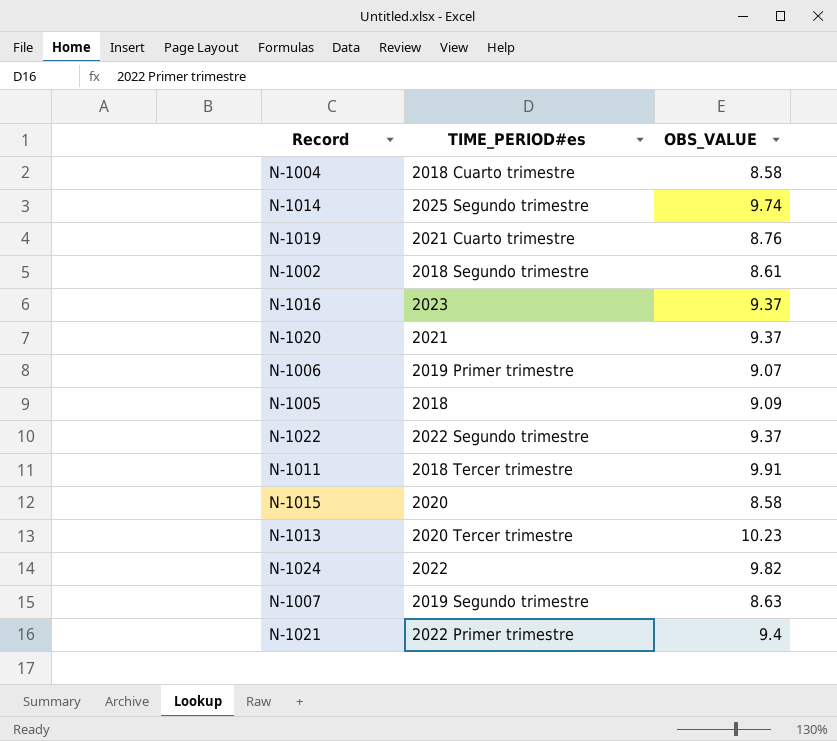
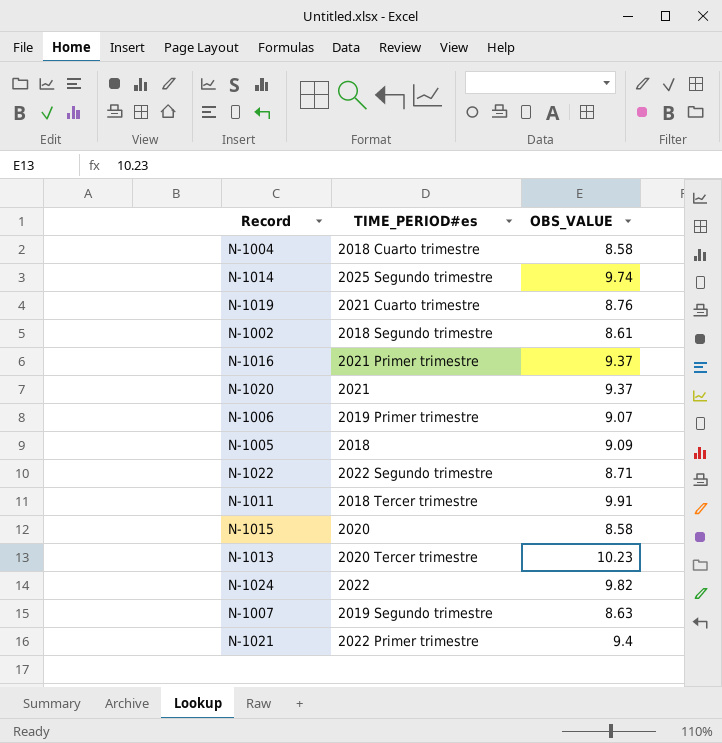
N-1016 | TIME_PERIOD#es: 2023 -> 2021 Primer trimestre
N-1022 | OBS_VALUE: 9.37 -> 8.71

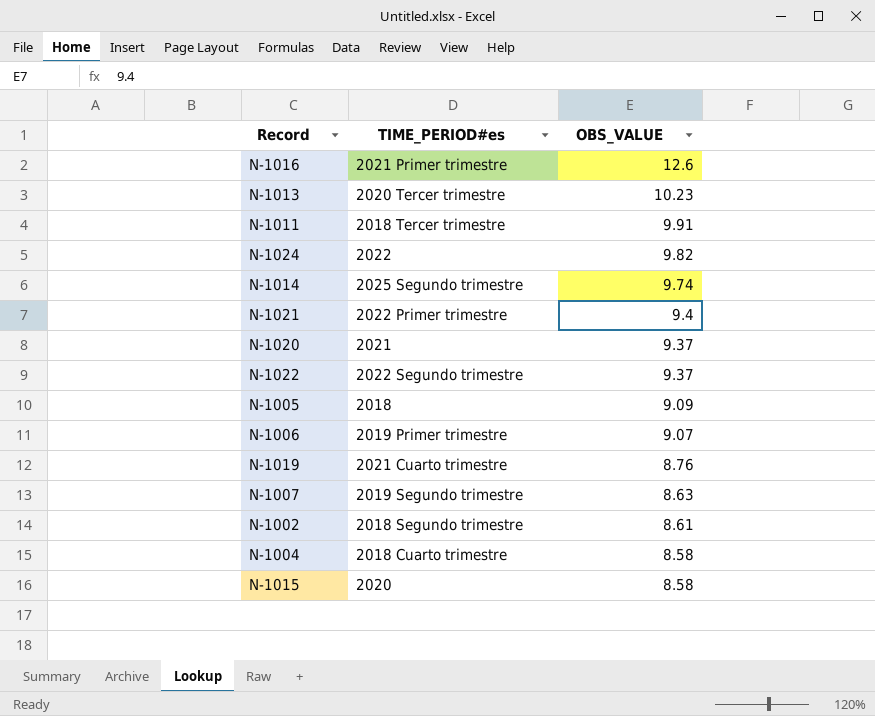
row order: none -> OBS_VALUE descending
N-1016 | OBS_VALUE: 9.37 -> 12.6
N-1022 | OBS_VALUE: 8.71 -> 9.37

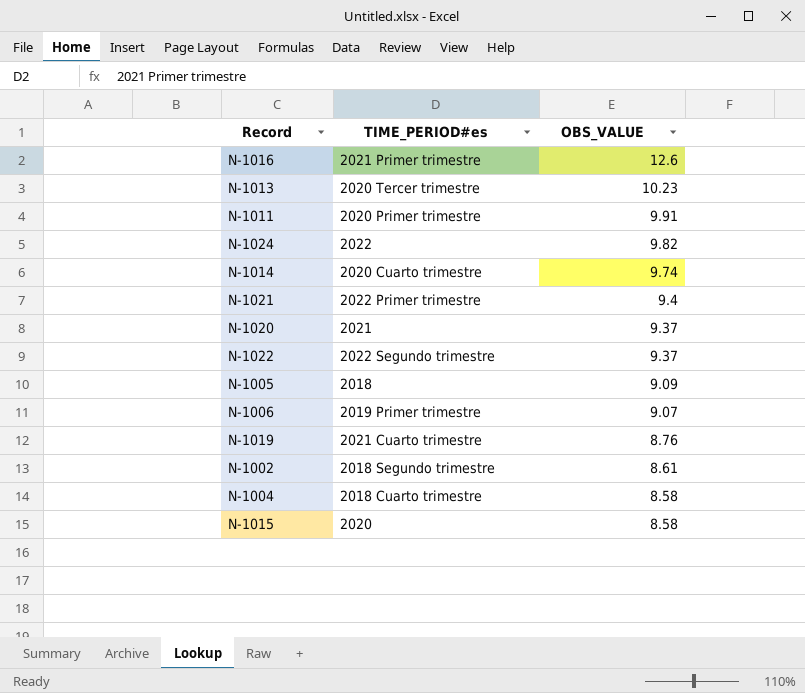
row N-1007: 2019 Segundo trimestre | 8.63 -> none
N-1011 | TIME_PERIOD#es: 2018 Tercer trimestre -> 2020 Primer trimestre
N-1014 | TIME_PERIOD#es: 2025 Segundo trimestre -> 2020 Cuarto trimestre

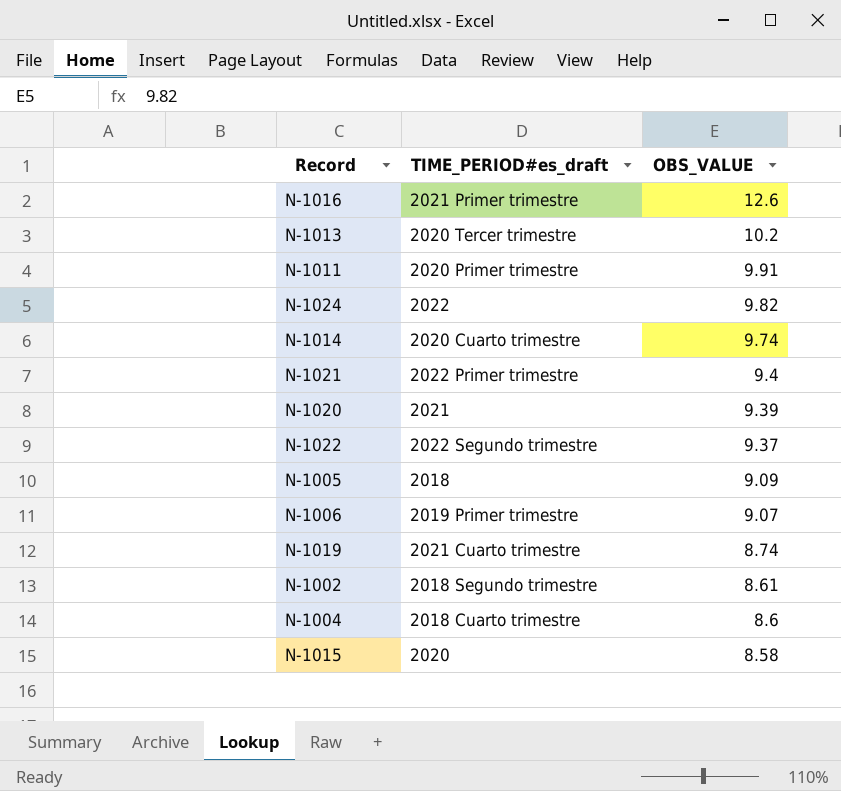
column name: TIME_PERIOD#es -> TIME_PERIOD#es_draft
N-1013 | OBS_VALUE: 10.23 -> 10.2
N-1020 | OBS_VALUE: 9.37 -> 9.39
N-1019 | OBS_VALUE: 8.76 -> 8.74
N-1004 | OBS_VALUE: 8.58 -> 8.6

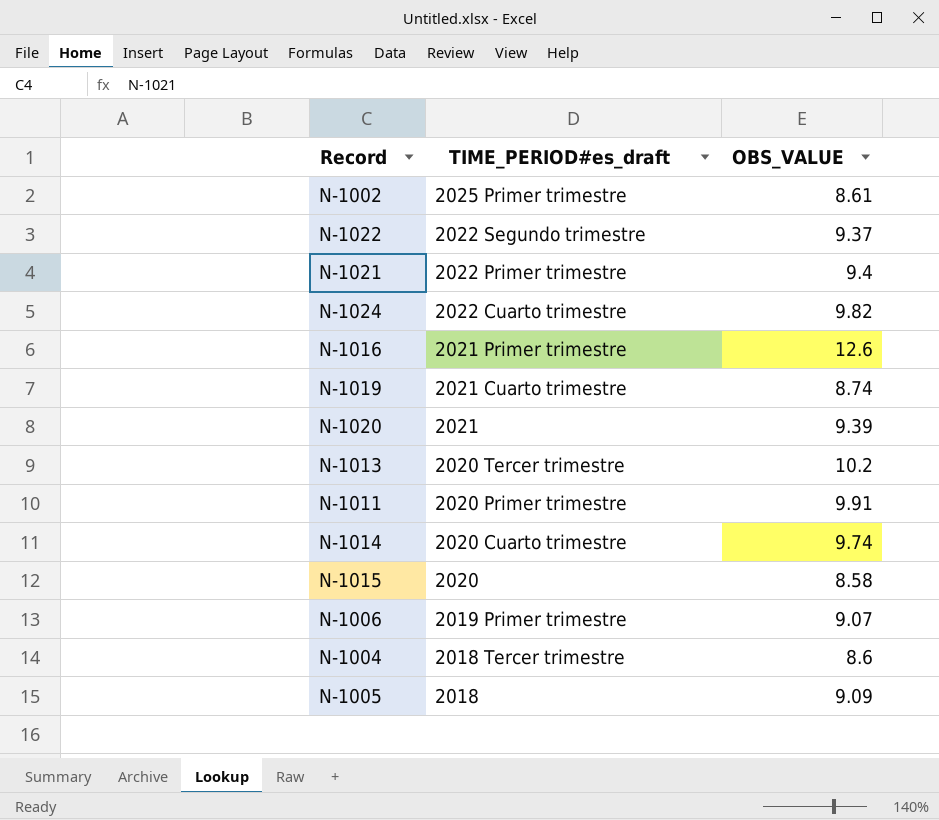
row order: OBS_VALUE descending -> TIME_PERIOD#es_draft descending
N-1002 | TIME_PERIOD#es_draft: 2018 Segundo trimestre -> 2025 Primer trimestre
N-1024 | TIME_PERIOD#es_draft: 2022 -> 2022 Cuarto trimestre
N-1004 | TIME_PERIOD#es_draft: 2018 Cuarto trimestre -> 2018 Tercer trimestre

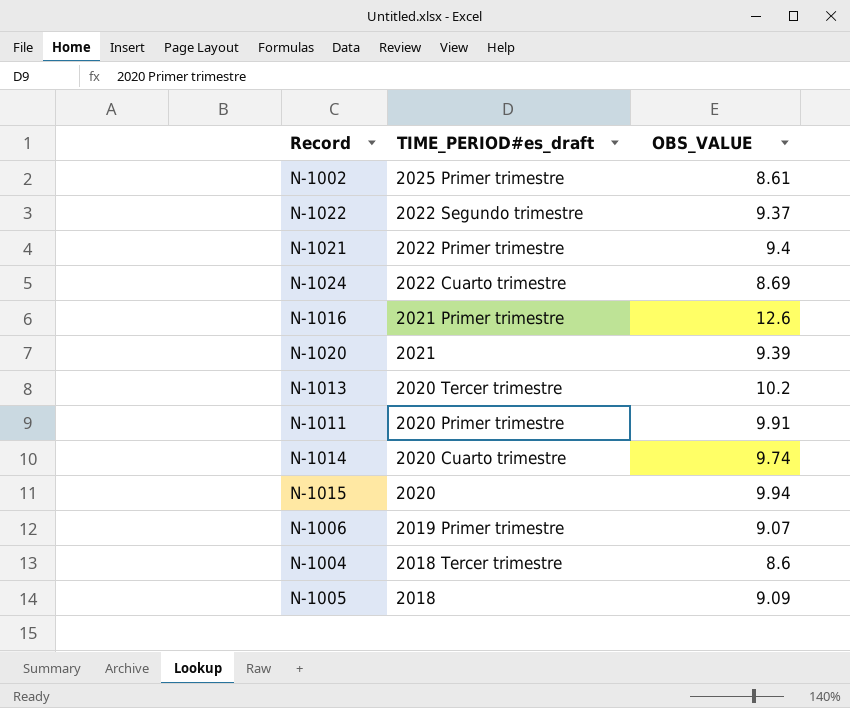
row N-1019: 2021 Cuarto trimestre | 8.74 -> none
N-1024 | OBS_VALUE: 9.82 -> 8.69
N-1015 | OBS_VALUE: 8.58 -> 9.94

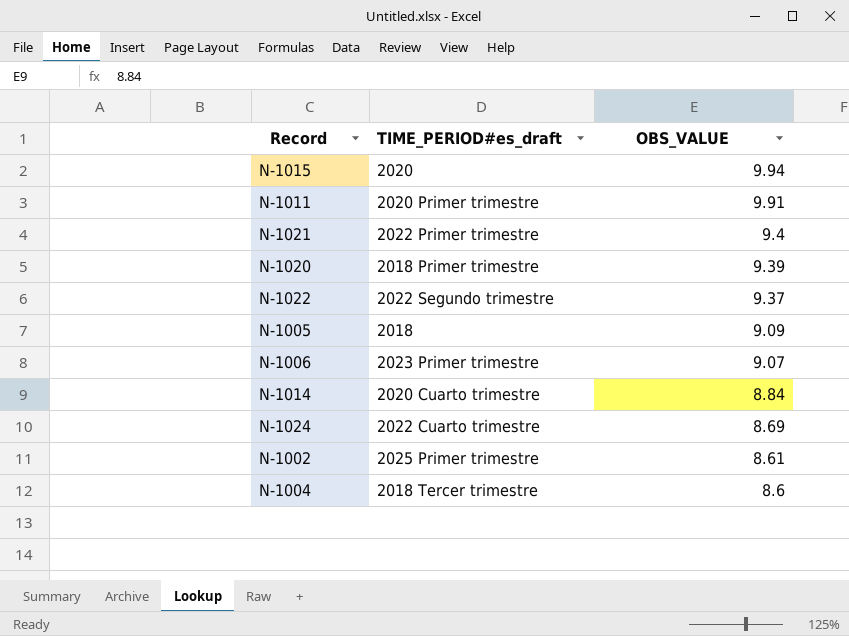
row order: TIME_PERIOD#es_draft descending -> OBS_VALUE descending
row N-1016: 2021 Primer trimestre | 12.6 -> none
row N-1013: 2020 Tercer trimestre | 10.2 -> none
N-1020 | TIME_PERIOD#es_draft: 2021 -> 2018 Primer trimestre
N-1006 | TIME_PERIOD#es_draft: 2019 Primer trimestre -> 2023 Primer trimestre
N-1014 | OBS_VALUE: 9.74 -> 8.84

